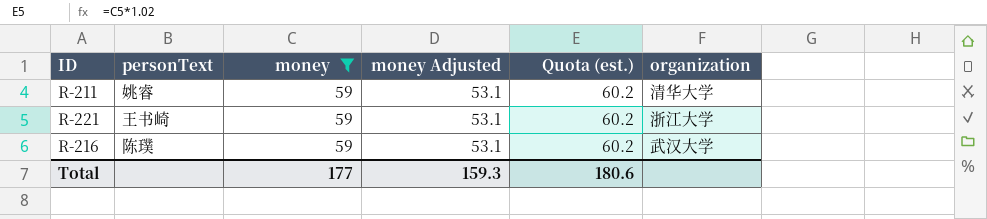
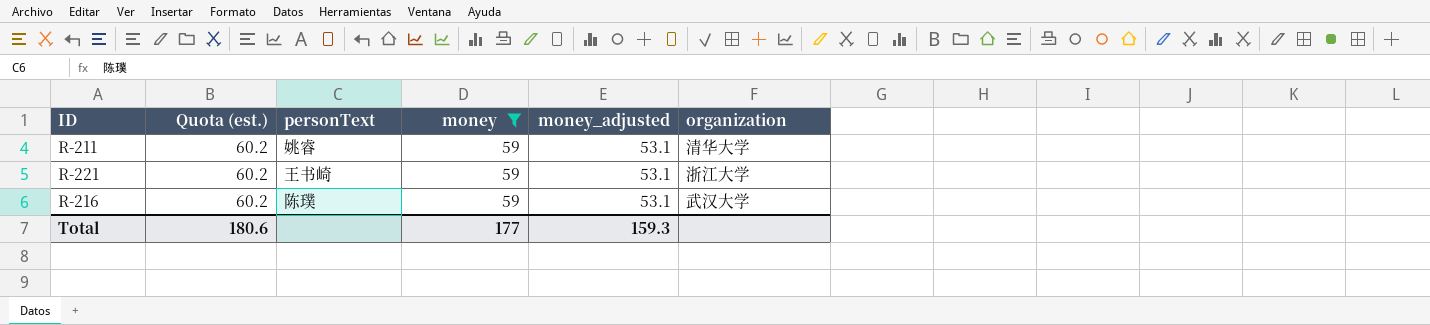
column Quota (est.) | position: 5 -> 2
column name: money Adjusted -> money_adjusted

